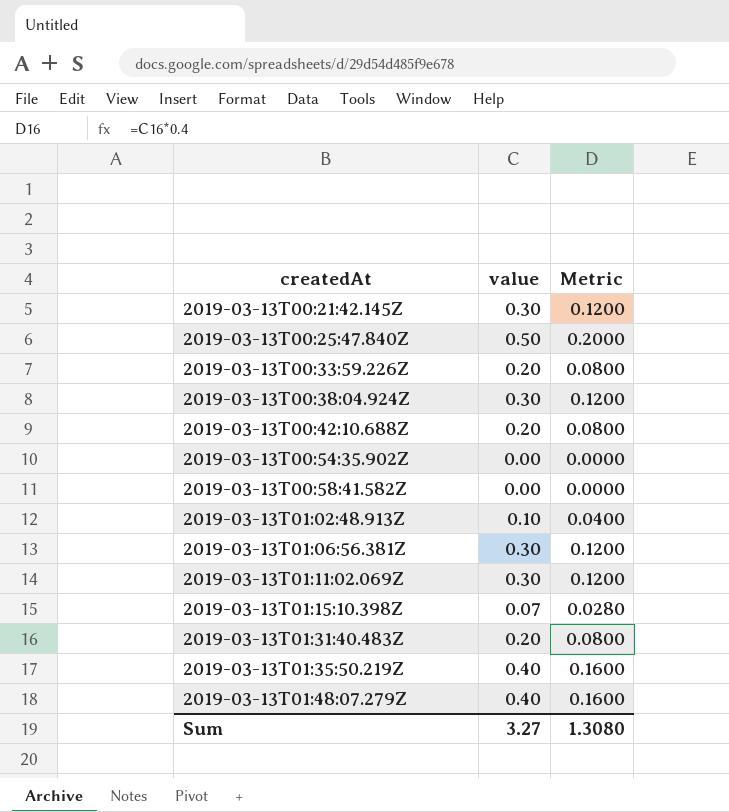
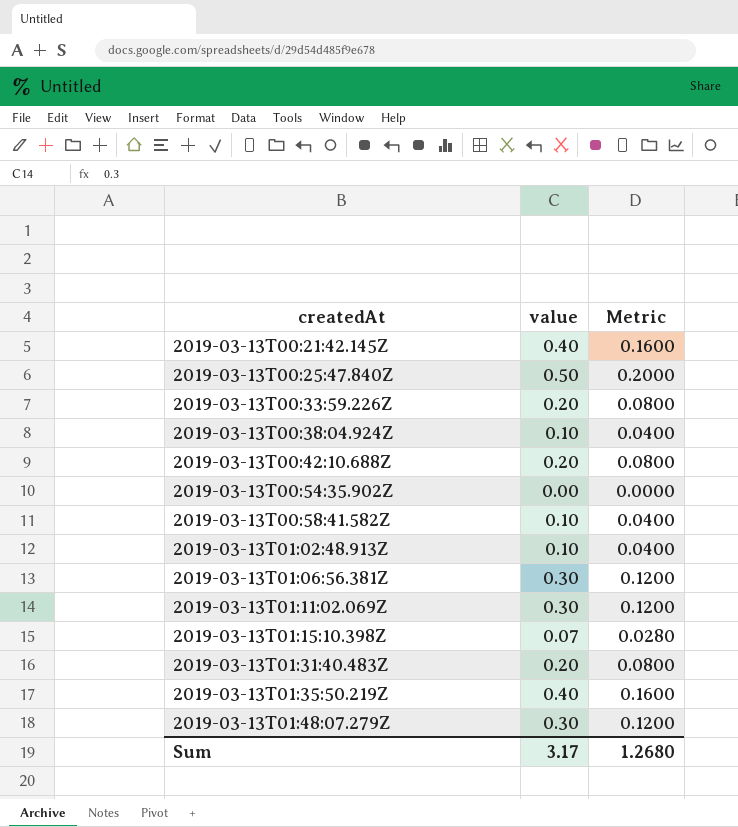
2019-03-13T00:21:42.145Z | value: 0.30 -> 0.40
2019-03-13T00:21:42.145Z | Metric: 0.1200 -> 0.1600
2019-03-13T00:38:04.924Z | value: 0.30 -> 0.10
2019-03-13T00:38:04.924Z | Metric: 0.1200 -> 0.0400
2019-03-13T00:58:41.582Z | value: 0.00 -> 0.10
2019-03-13T00:58:41.582Z | Metric: 0.0000 -> 0.0400
2019-03-13T01:48:07.279Z | value: 0.40 -> 0.30
2019-03-13T01:48:07.279Z | Metric: 0.1600 -> 0.1200
Sum | value: 3.27 -> 3.17
Sum | Metric: 1.3080 -> 1.2680

